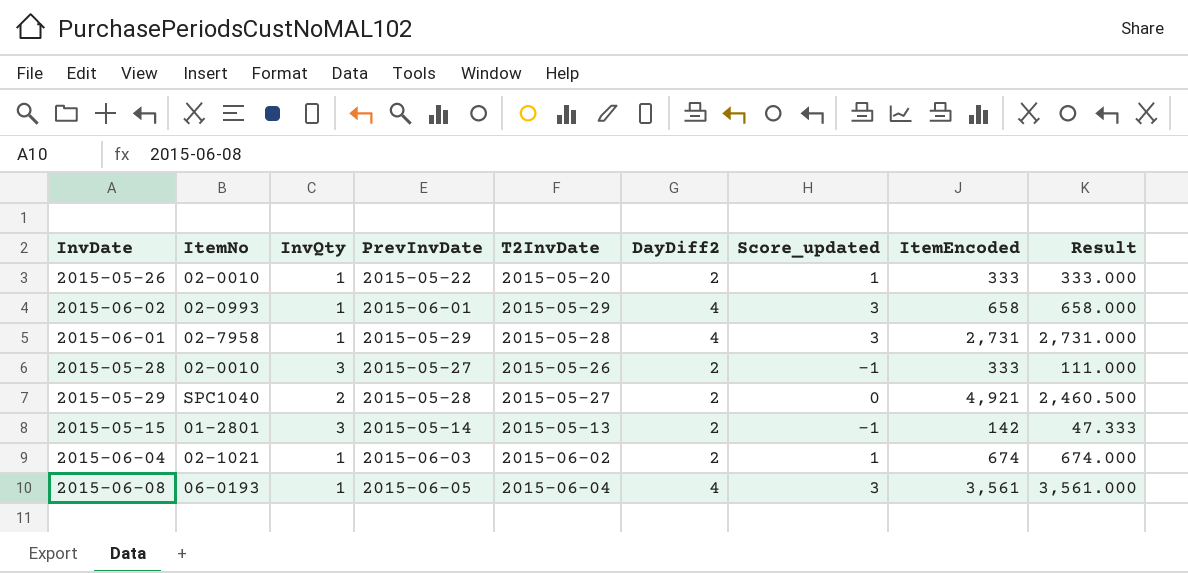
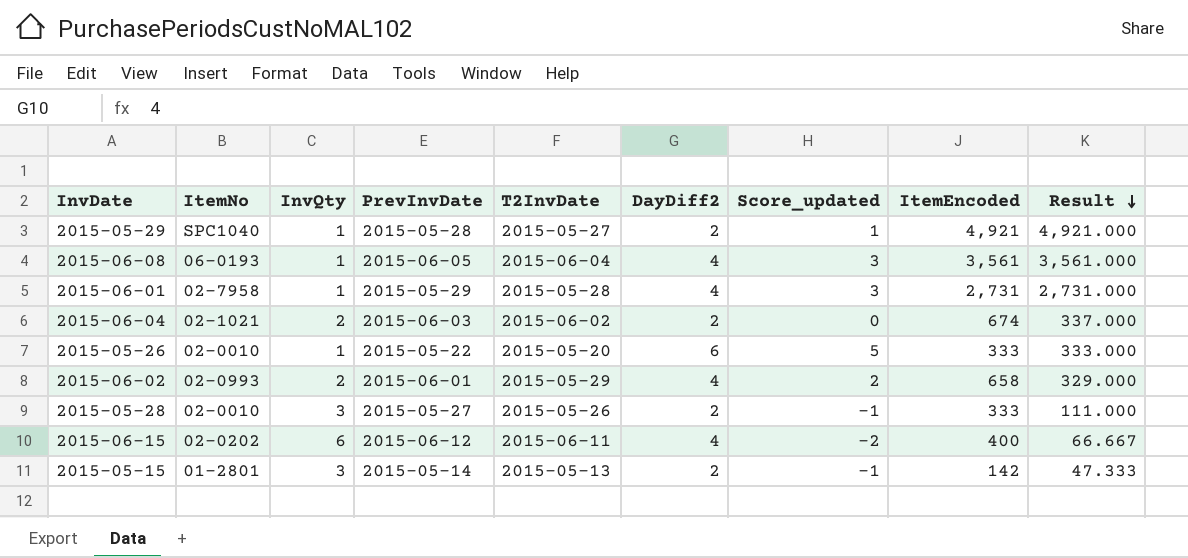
row order: none -> Result descending
2015-05-29 | InvQty: 2 -> 1
2015-05-29 | Score_updated: 0 -> 1
2015-05-29 | Result: 2,460.500 -> 4,921.000
2015-06-04 | InvQty: 1 -> 2
2015-06-04 | Score_updated: 1 -> 0
2015-06-04 | Result: 674.000 -> 337.000
2015-05-26 | DayDiff2: 2 -> 6
2015-05-26 | Score_updated: 1 -> 5
2015-06-02 | InvQty: 1 -> 2
2015-06-02 | Score_updated: 3 -> 2
2015-06-02 | Result: 658.000 -> 329.000
row 2015-06-15: none -> 02-0202 | 6 | 2015-06-12 | 2015-06-11 | 4 | -2 | 400 | 66.667

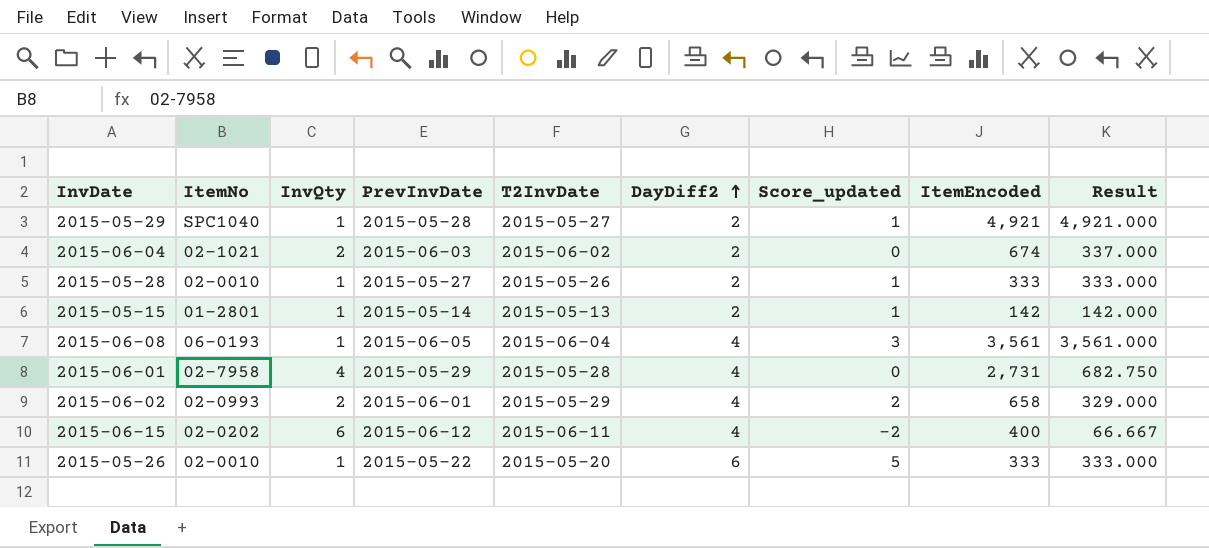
row order: Result descending -> DayDiff2 ascending
2015-05-28 | InvQty: 3 -> 1
2015-05-28 | Score_updated: -1 -> 1
2015-05-28 | Result: 111.000 -> 333.000
2015-05-15 | InvQty: 3 -> 1
2015-05-15 | Score_updated: -1 -> 1
2015-05-15 | Result: 47.333 -> 142.000
2015-06-01 | InvQty: 1 -> 4
2015-06-01 | Score_updated: 3 -> 0
2015-06-01 | Result: 2,731.000 -> 682.750

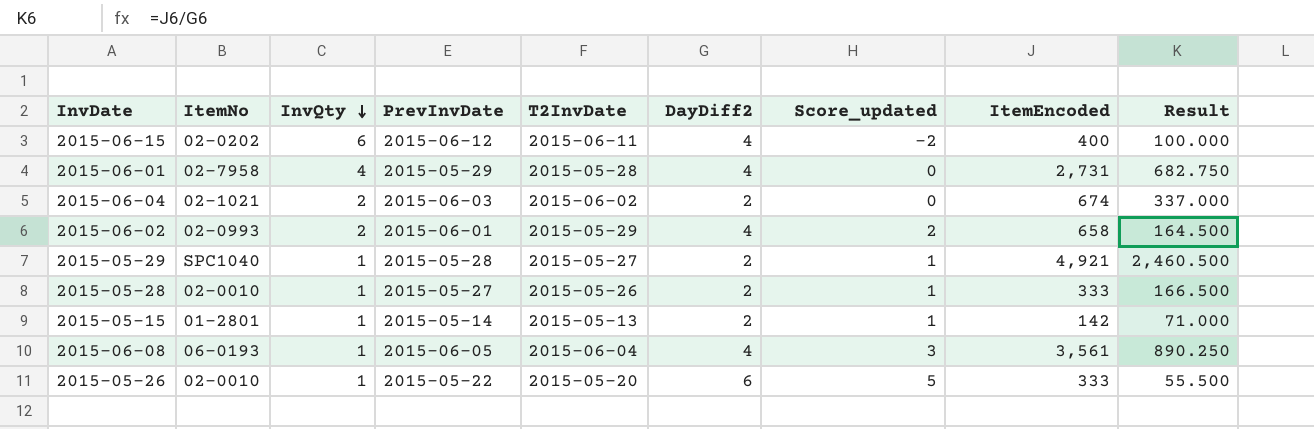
row order: DayDiff2 ascending -> InvQty descending
column Result | formula: [ItemEncoded] / [InvQty] -> [ItemEncoded] / [DayDiff2]

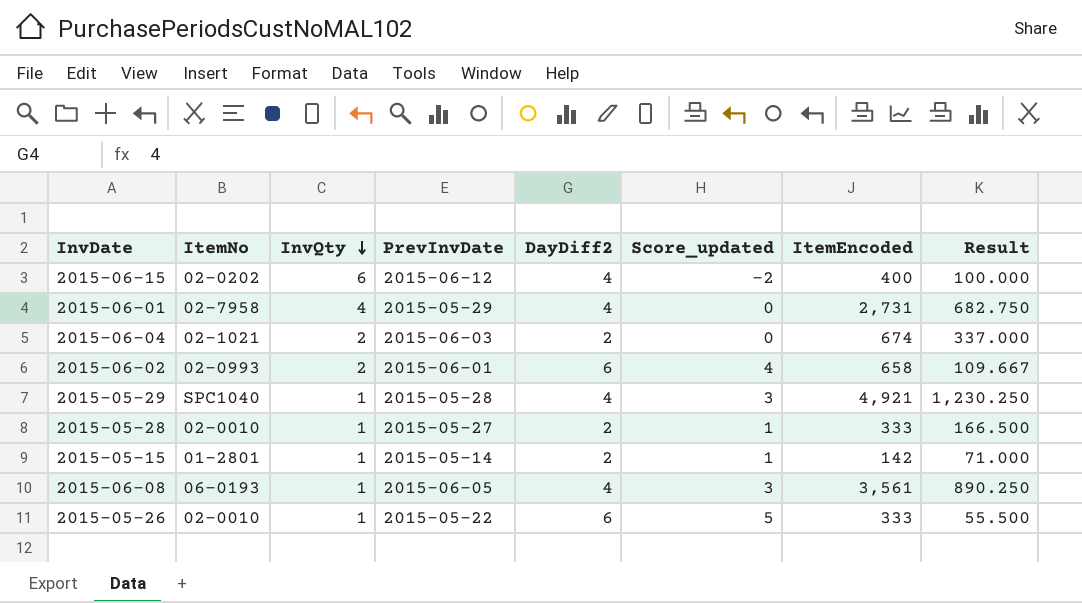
column T2InvDate | position: 5 -> none
2015-06-02 | DayDiff2: 4 -> 6
2015-06-02 | Score_updated: 2 -> 4
2015-06-02 | Result: 164.500 -> 109.667
2015-05-29 | DayDiff2: 2 -> 4
2015-05-29 | Score_updated: 1 -> 3
2015-05-29 | Result: 2,460.500 -> 1,230.250

